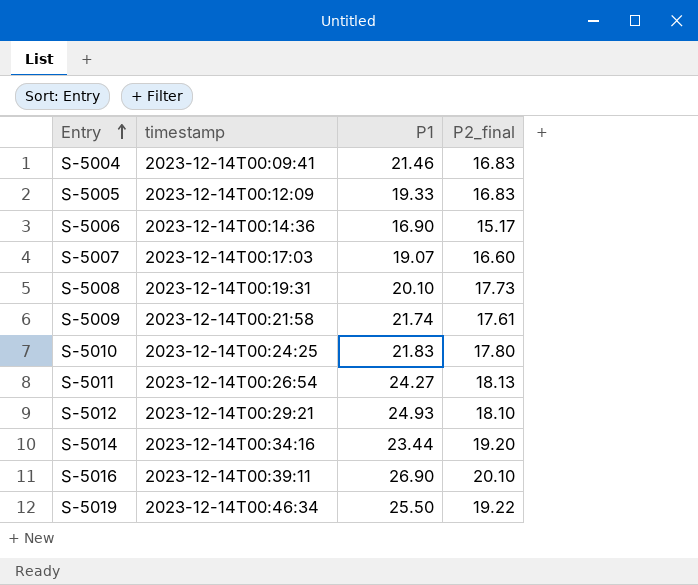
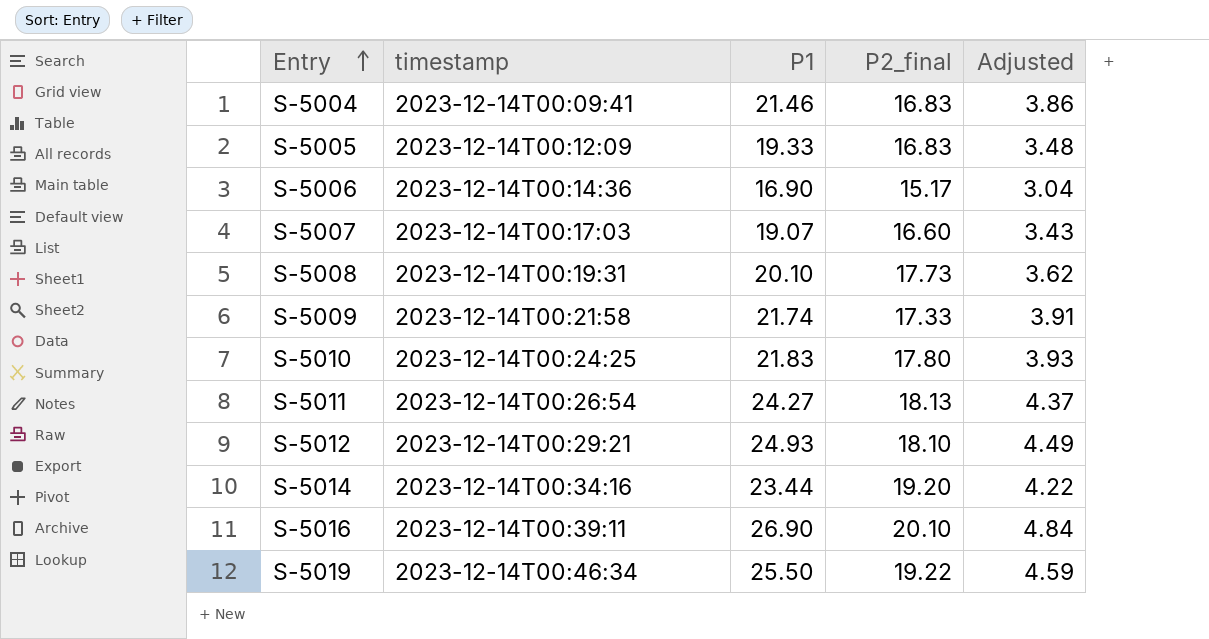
column Adjusted | formula: none -> [P1] * 0.18
S-5009 | P2_final: 17.61 -> 17.33

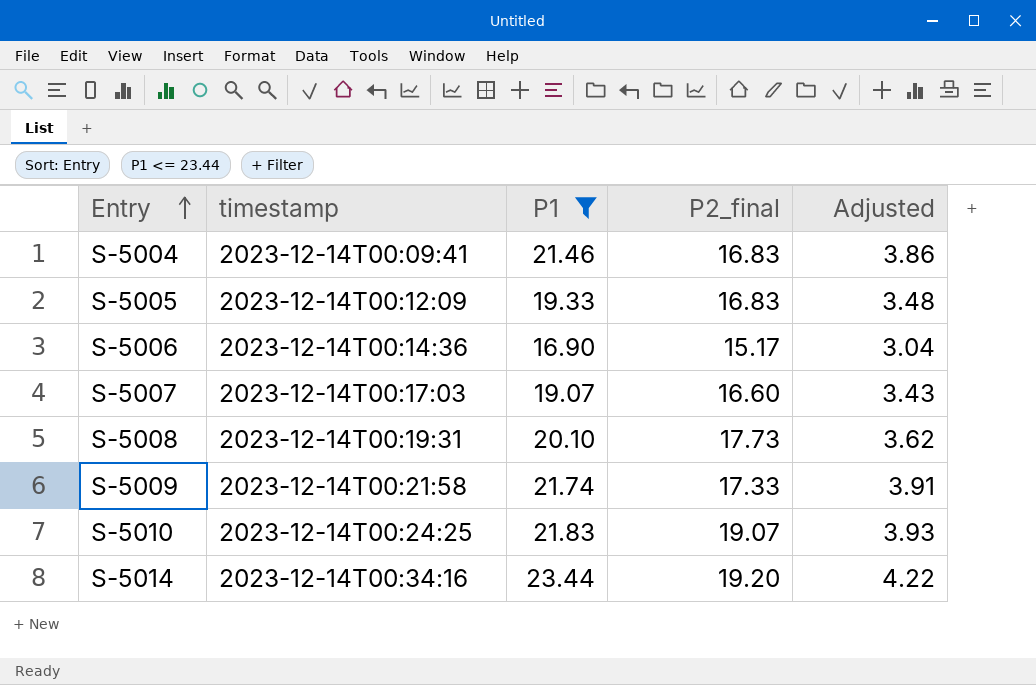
filter: none -> P1 <= 23.44
S-5010 | P2_final: 17.80 -> 19.07

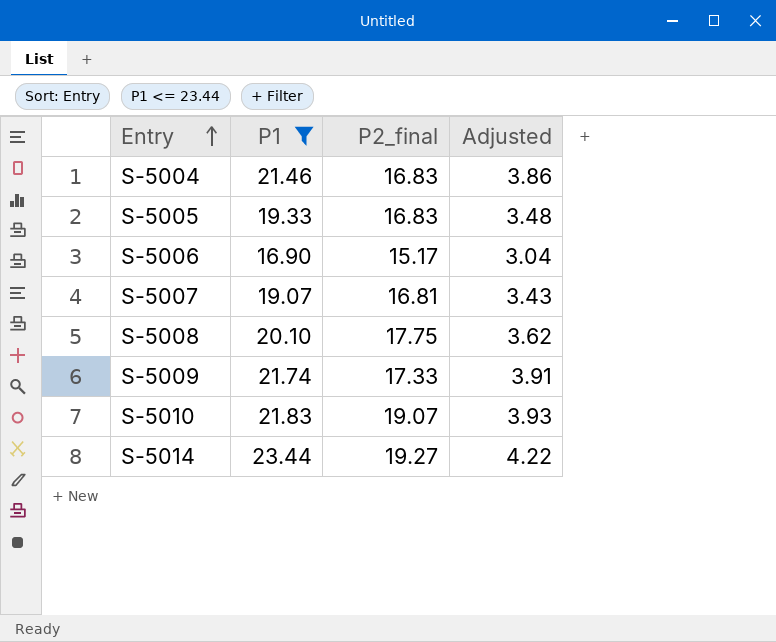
column timestamp | position: 2 -> none
S-5007 | P2_final: 16.60 -> 16.81
S-5008 | P2_final: 17.73 -> 17.75
S-5014 | P2_final: 19.20 -> 19.27

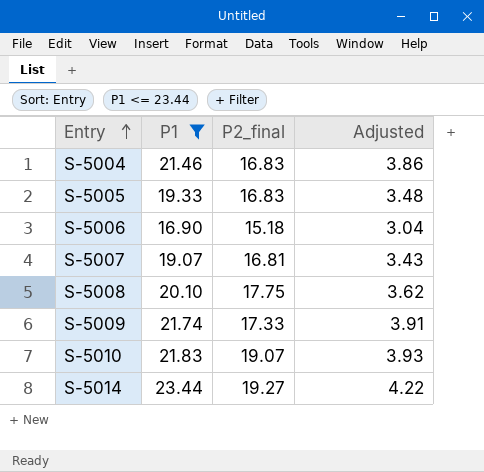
S-5006 | P2_final: 15.17 -> 15.18

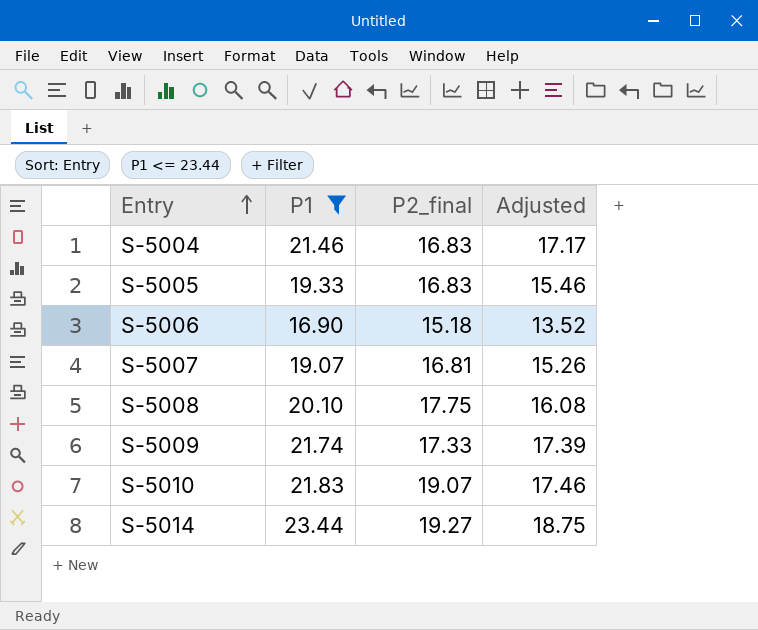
column Adjusted | formula: [P1] * 0.18 -> [P1] * 0.8

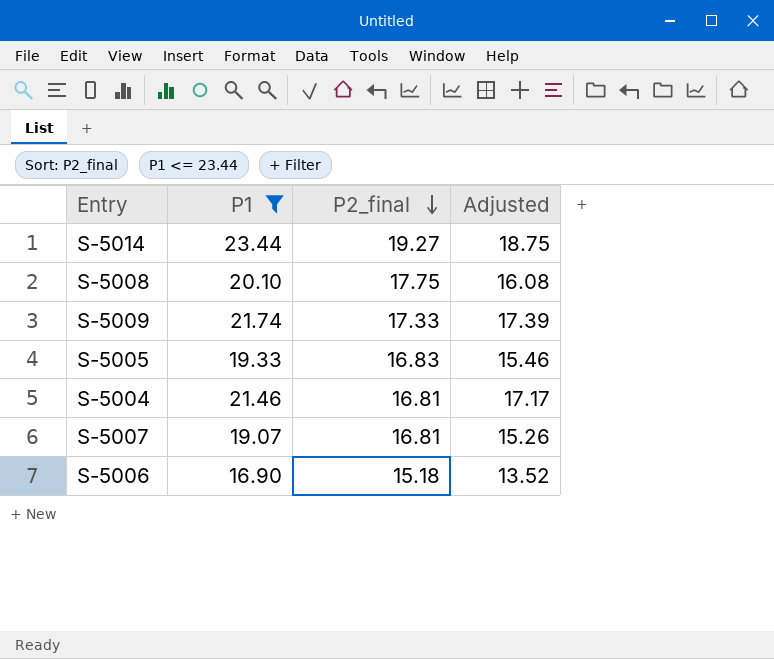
row order: Entry ascending -> P2_final descending
row S-5010: 21.83 | 19.07 | 17.46 -> none
S-5004 | P2_final: 16.83 -> 16.81

